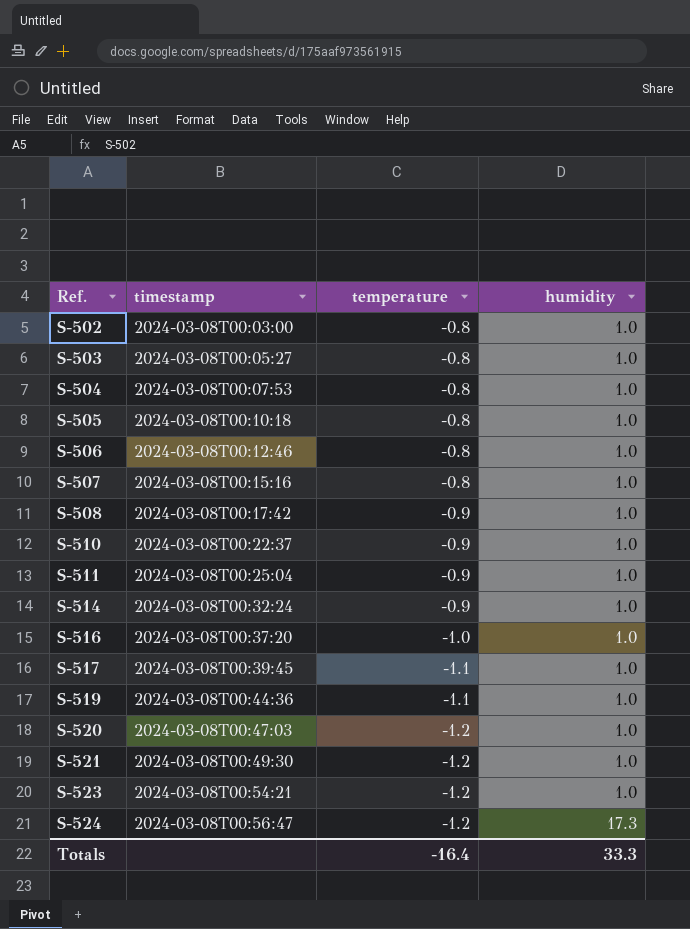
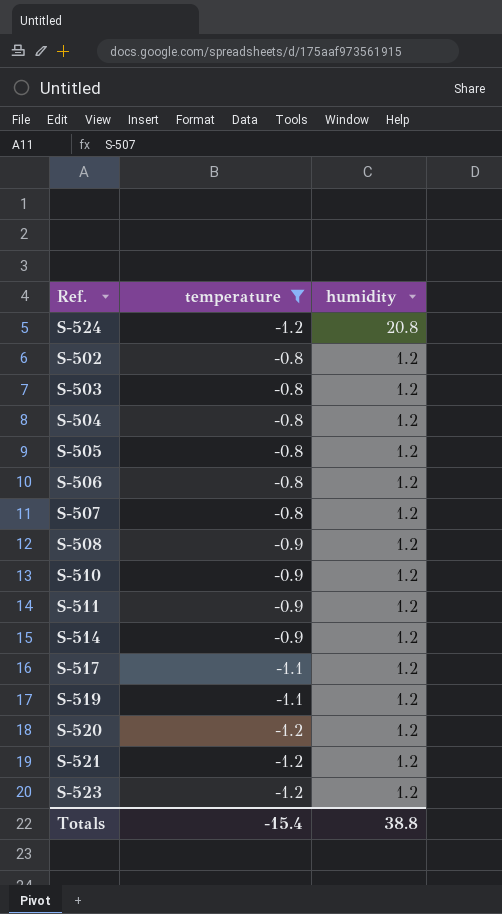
filter: none -> temperature != -1.0
row order: Ref. ascending -> humidity descending
column timestamp | position: 2 -> none
S-524 | humidity: 17.3 -> 20.8
S-502 | humidity: 1.0 -> 1.2
S-503 | humidity: 1.0 -> 1.2
S-504 | humidity: 1.0 -> 1.2
S-505 | humidity: 1.0 -> 1.2
S-506 | humidity: 1.0 -> 1.2
S-507 | humidity: 1.0 -> 1.2
S-508 | humidity: 1.0 -> 1.2
S-510 | humidity: 1.0 -> 1.2
S-511 | humidity: 1.0 -> 1.2
S-514 | humidity: 1.0 -> 1.2
S-517 | humidity: 1.0 -> 1.2
S-519 | humidity: 1.0 -> 1.2
S-520 | humidity: 1.0 -> 1.2
S-521 | humidity: 1.0 -> 1.2
S-523 | humidity: 1.0 -> 1.2
Totals | temperature: -16.4 -> -15.4
Totals | humidity: 33.3 -> 38.8

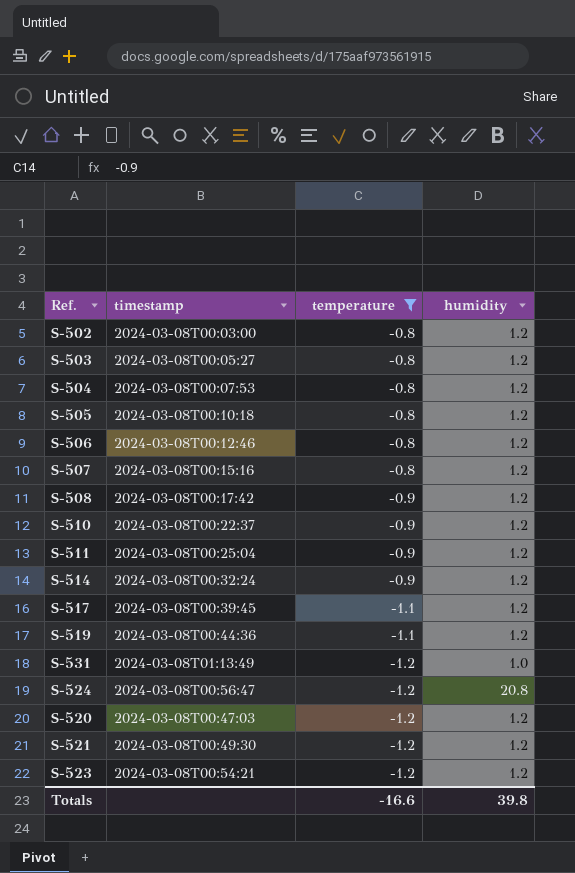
row order: humidity descending -> temperature descending
column timestamp | position: none -> 2
row S-531: none -> 2024-03-08T01:13:49 | -1.2 | 1.0
Totals | temperature: -15.4 -> -16.6
Totals | humidity: 38.8 -> 39.8

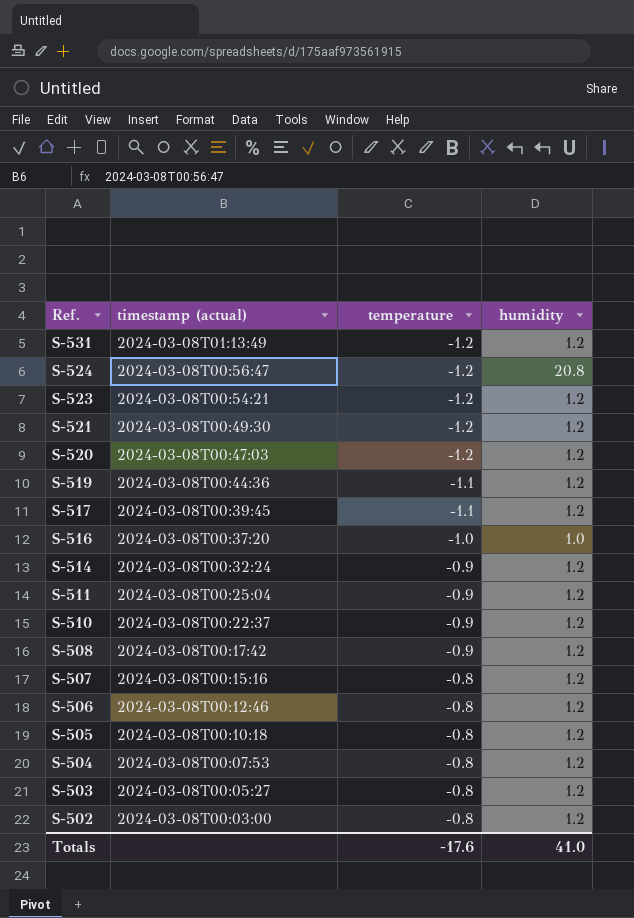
filter: temperature != -1.0 -> none
row order: temperature descending -> Ref. descending
column name: timestamp -> timestamp (actual)
S-531 | humidity: 1.0 -> 1.2
Totals | temperature: -16.6 -> -17.6
Totals | humidity: 39.8 -> 41.0

